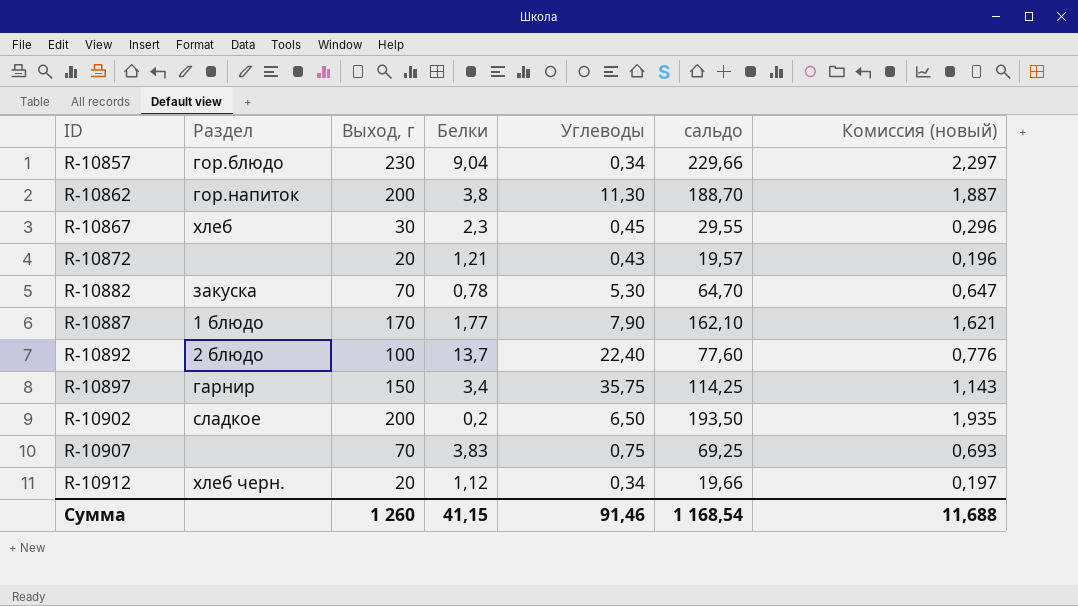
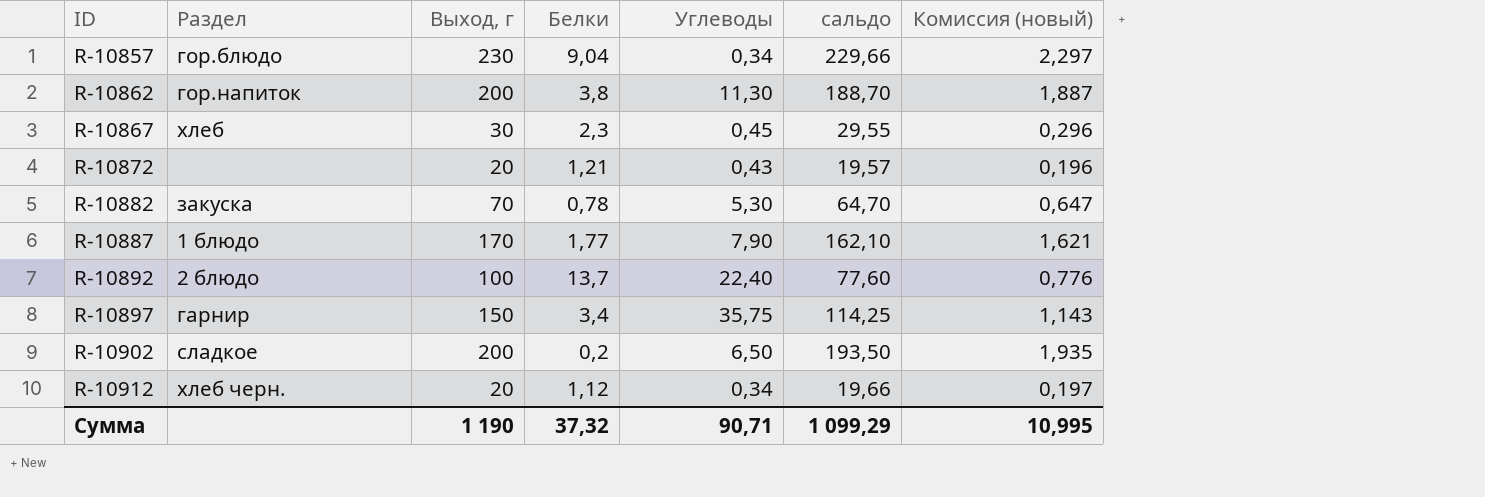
row R-10907: none | 70 | 3,83 | 0,75 | 69,25 | 0,693 -> none
Сумма | Выход, г: 1 260 -> 1 190
Сумма | Белки: 41,15 -> 37,32
Сумма | Углеводы: 91,46 -> 90,71
Сумма | сальдо: 1 168,54 -> 1 099,29
Сумма | Комиссия (новый): 11,688 -> 10,995

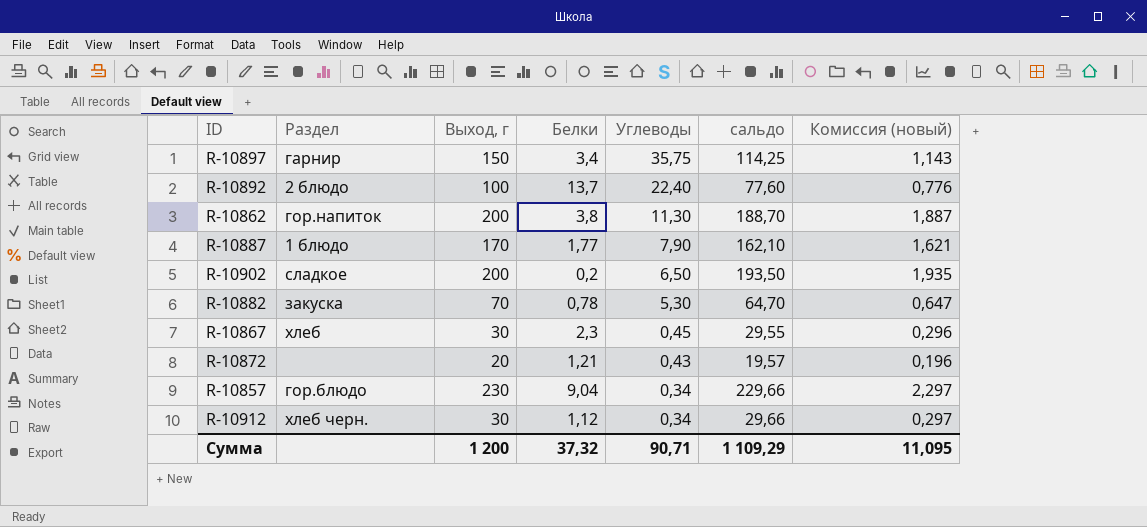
row order: ID ascending -> Углеводы descending
R-10912 | Выход, г: 20 -> 30
R-10912 | сальдо: 19,66 -> 29,66
R-10912 | Комиссия (новый): 0,197 -> 0,297
Сумма | Выход, г: 1 190 -> 1 200
Сумма | сальдо: 1 099,29 -> 1 109,29
Сумма | Комиссия (новый): 10,995 -> 11,095

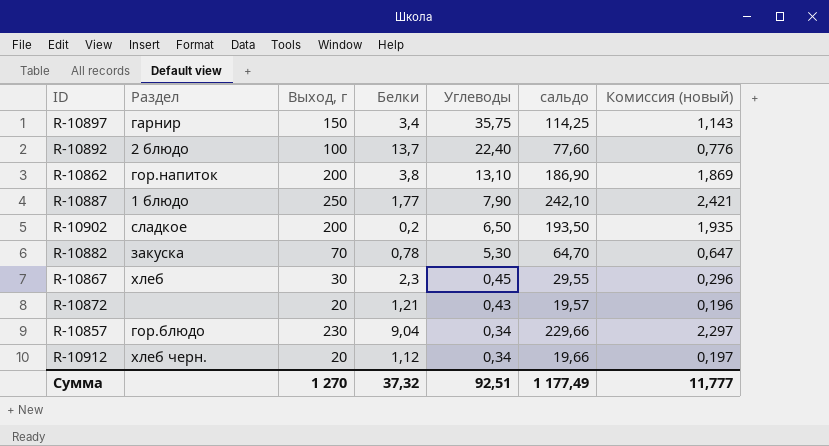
R-10862 | Углеводы: 11,30 -> 13,10
R-10862 | сальдо: 188,70 -> 186,90
R-10862 | Комиссия (новый): 1,887 -> 1,869
R-10887 | Выход, г: 170 -> 250
R-10887 | сальдо: 162,10 -> 242,10
R-10887 | Комиссия (новый): 1,621 -> 2,421
R-10912 | Выход, г: 30 -> 20
R-10912 | сальдо: 29,66 -> 19,66
R-10912 | Комиссия (новый): 0,297 -> 0,197
Сумма | Выход, г: 1 200 -> 1 270
Сумма | Углеводы: 90,71 -> 92,51
Сумма | сальдо: 1 109,29 -> 1 177,49
Сумма | Комиссия (новый): 11,095 -> 11,777

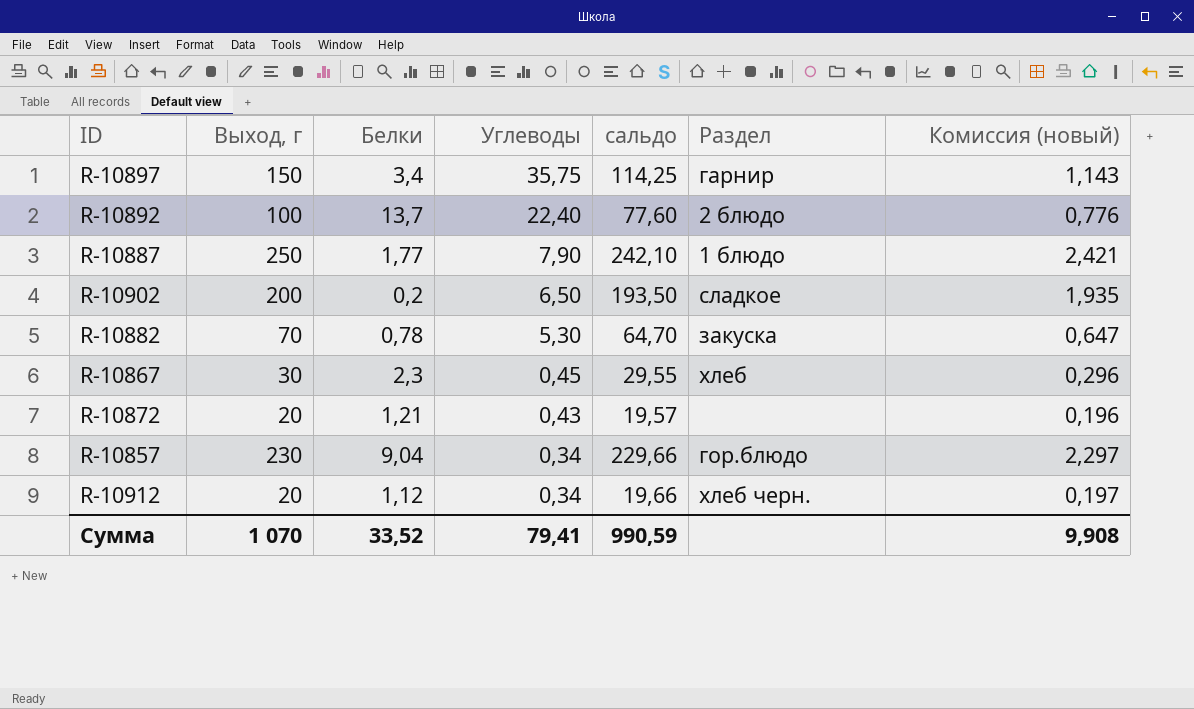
column Раздел | position: 2 -> 6
row R-10862: гор.напиток | 200 | 3,8 | 13,10 | 186,90 | 1,869 -> none
Сумма | Выход, г: 1 270 -> 1 070
Сумма | Белки: 37,32 -> 33,52
Сумма | Углеводы: 92,51 -> 79,41
Сумма | сальдо: 1 177,49 -> 990,59
Сумма | Комиссия (новый): 11,777 -> 9,908

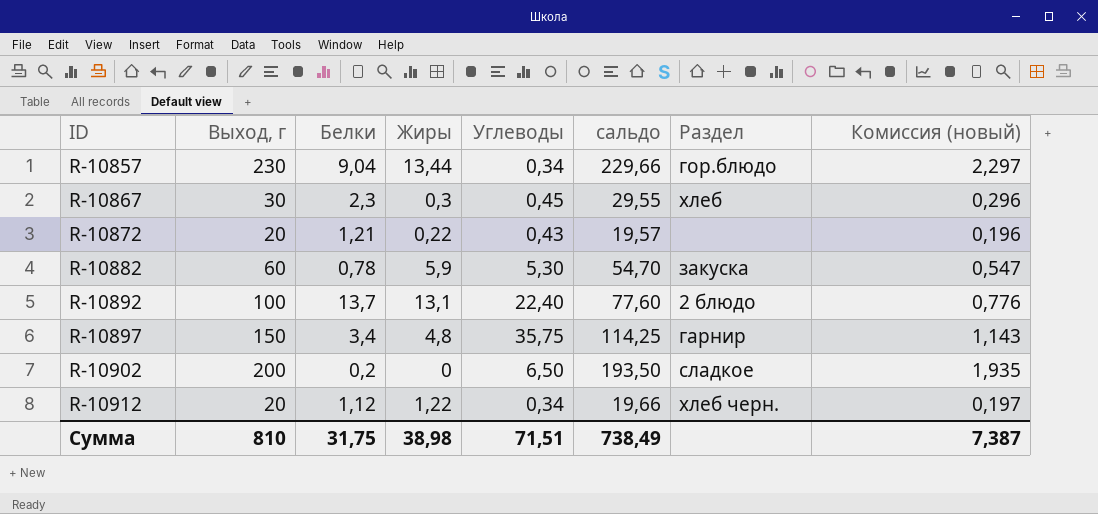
row order: Углеводы descending -> ID ascending
column Жиры | position: none -> 4
row R-10887: 250 | 1,77 | 7,90 | 242,10 | 1 блюдо | 2,421 -> none
R-10882 | Выход, г: 70 -> 60
R-10882 | сальдо: 64,70 -> 54,70
R-10882 | Комиссия (новый): 0,647 -> 0,547
Сумма | Выход, г: 1 070 -> 810
Сумма | Белки: 33,52 -> 31,75
Сумма | Углеводы: 79,41 -> 71,51
Сумма | сальдо: 990,59 -> 738,49
Сумма | Комиссия (новый): 9,908 -> 7,387

